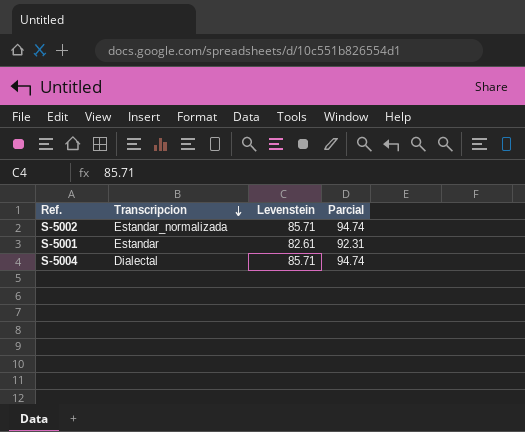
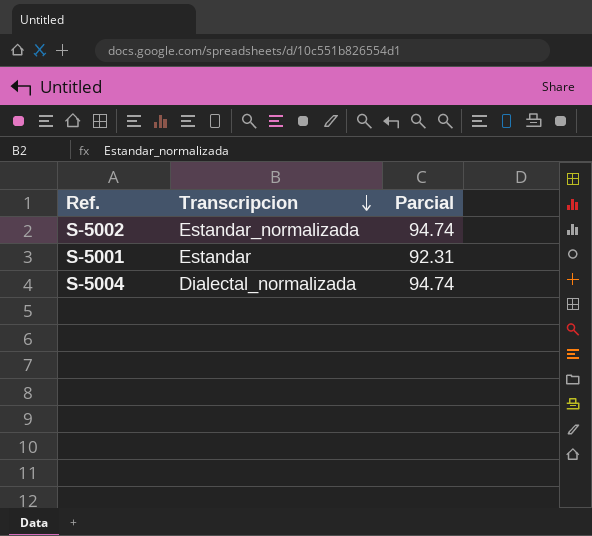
column Levenstein | position: 3 -> none
S-5004 | Transcripcion: Dialectal -> Dialectal_normalizada

